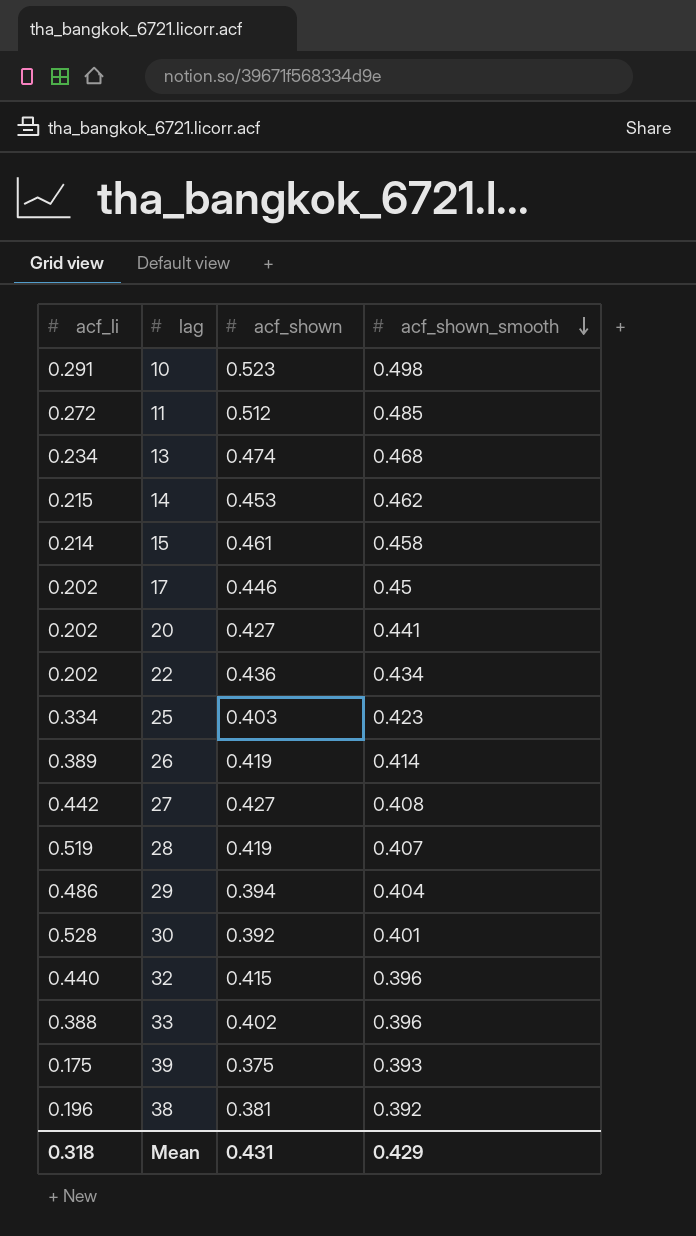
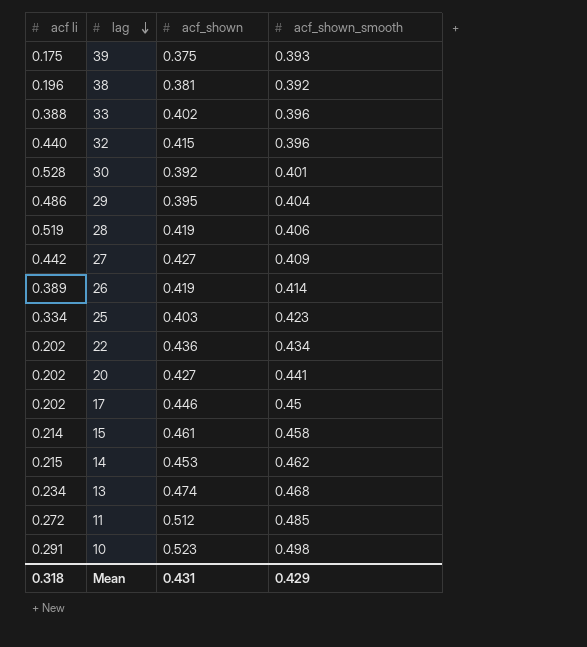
row order: acf_shown_smooth descending -> lag descending
column name: acf_li -> acf li
29 | acf_shown: 0.394 -> 0.395
28 | acf_shown_smooth: 0.407 -> 0.406
27 | acf_shown_smooth: 0.408 -> 0.409

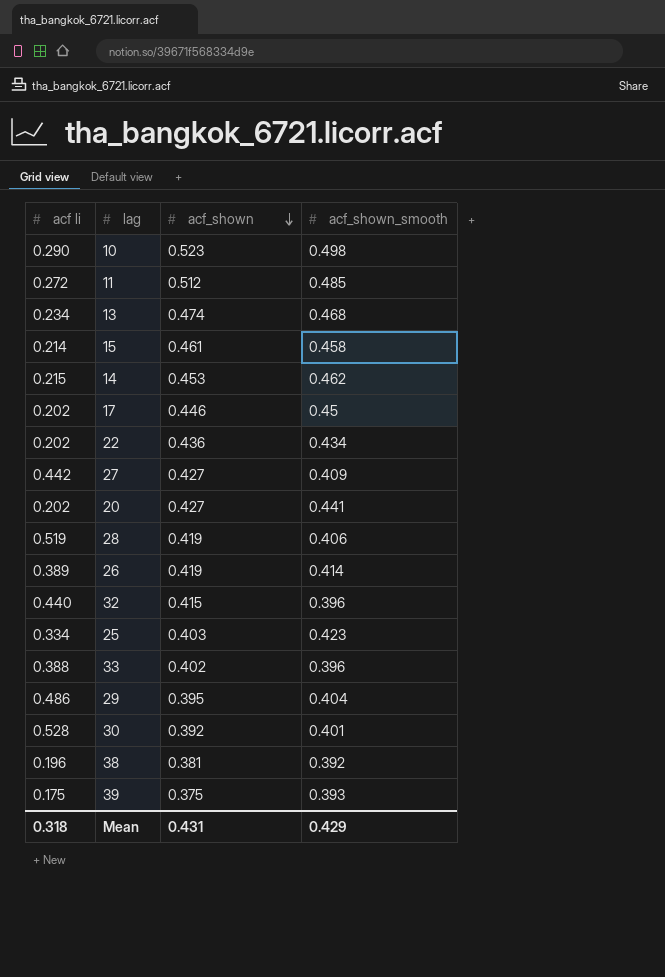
row order: lag descending -> acf_shown descending
10 | acf li: 0.291 -> 0.290

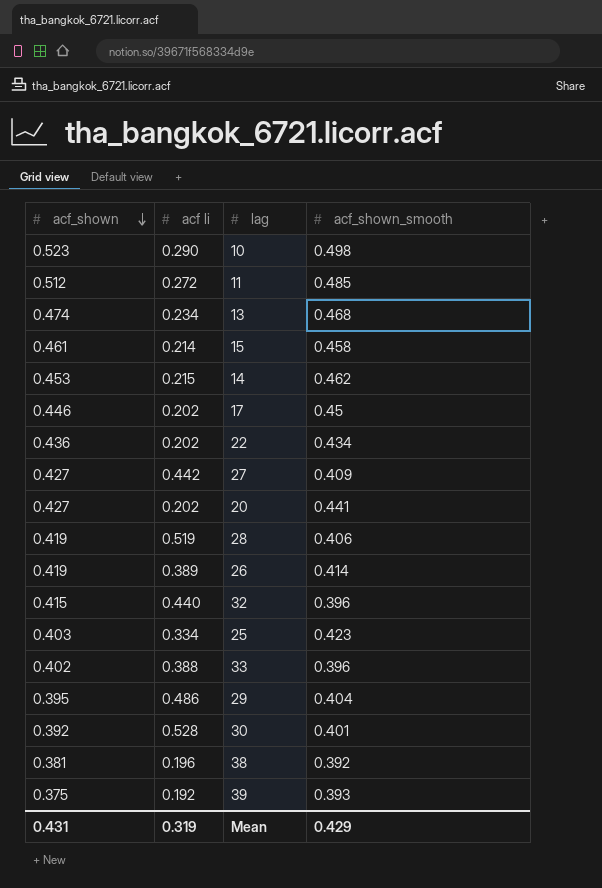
column acf_shown | position: 3 -> 1
39 | acf li: 0.175 -> 0.192
Mean | acf li: 0.318 -> 0.319

